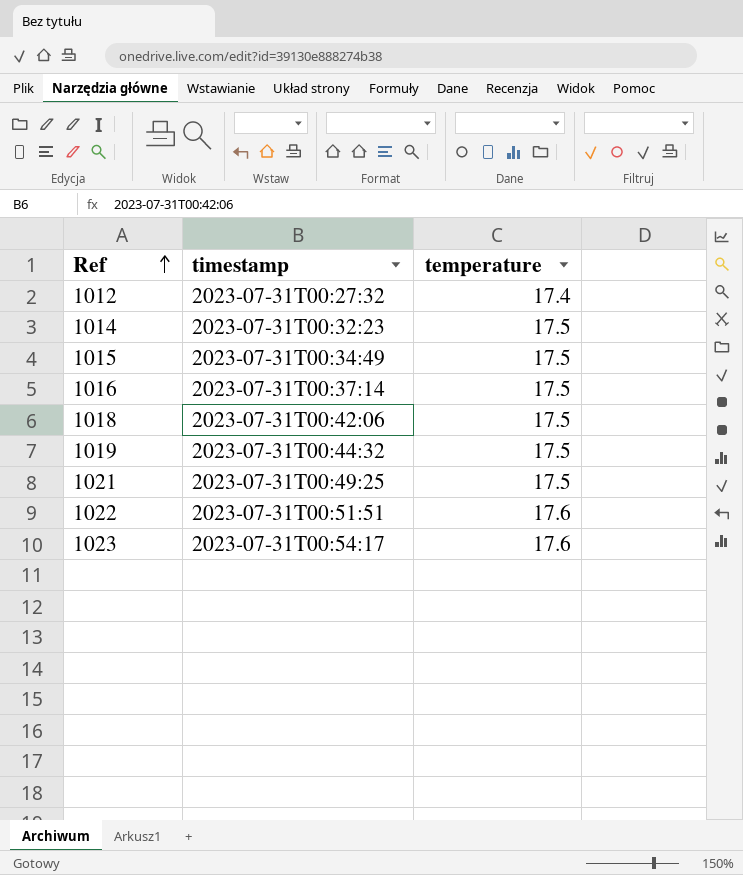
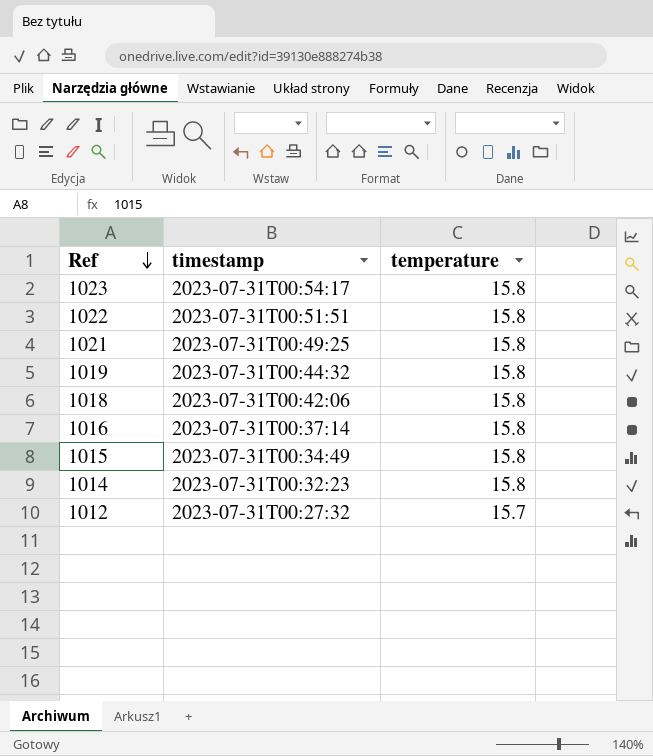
row order: Ref ascending -> Ref descending
1023 | temperature: 17.6 -> 15.8
1022 | temperature: 17.6 -> 15.8
1021 | temperature: 17.5 -> 15.8
1019 | temperature: 17.5 -> 15.8
1018 | temperature: 17.5 -> 15.8
1016 | temperature: 17.5 -> 15.8
1015 | temperature: 17.5 -> 15.8
1014 | temperature: 17.5 -> 15.8
1012 | temperature: 17.4 -> 15.7

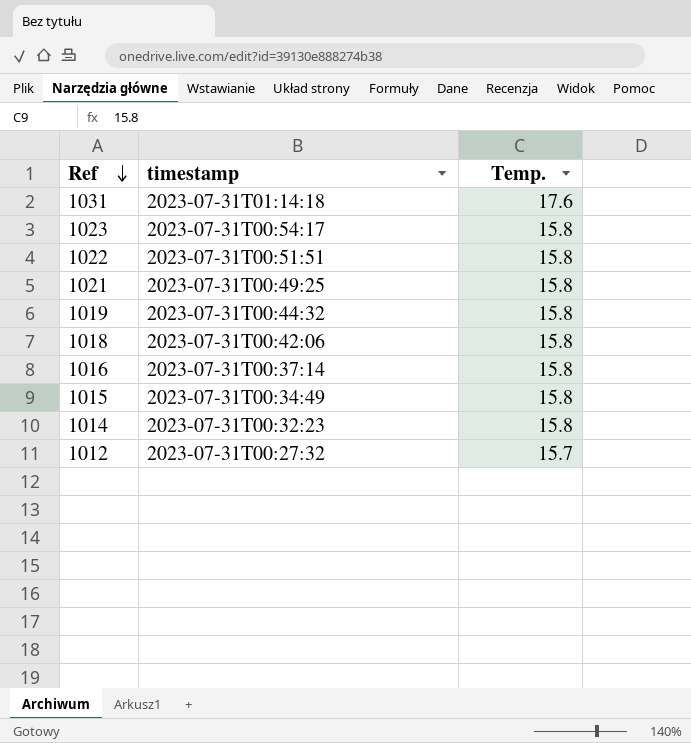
column name: temperature -> Temp.
row 1031: none -> 2023-07-31T01:14:18 | 17.6

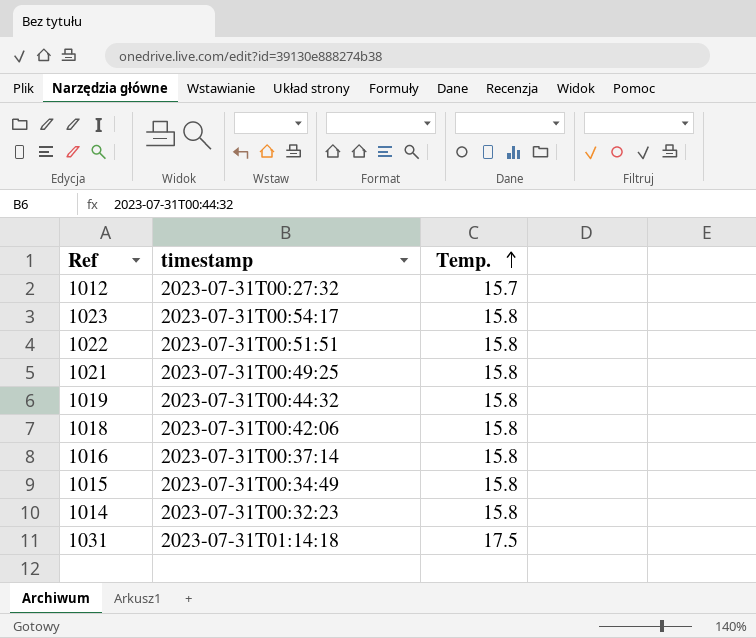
row order: Ref descending -> Temp. ascending
1031 | Temp.: 17.6 -> 17.5

